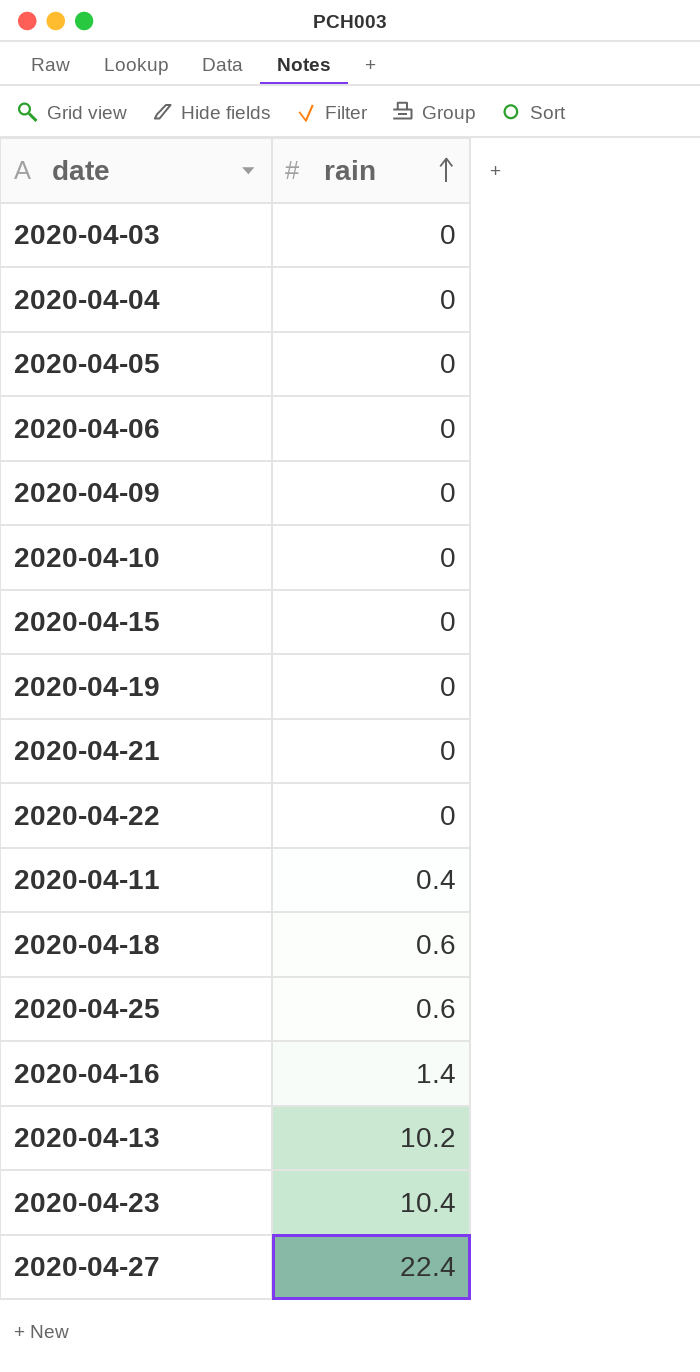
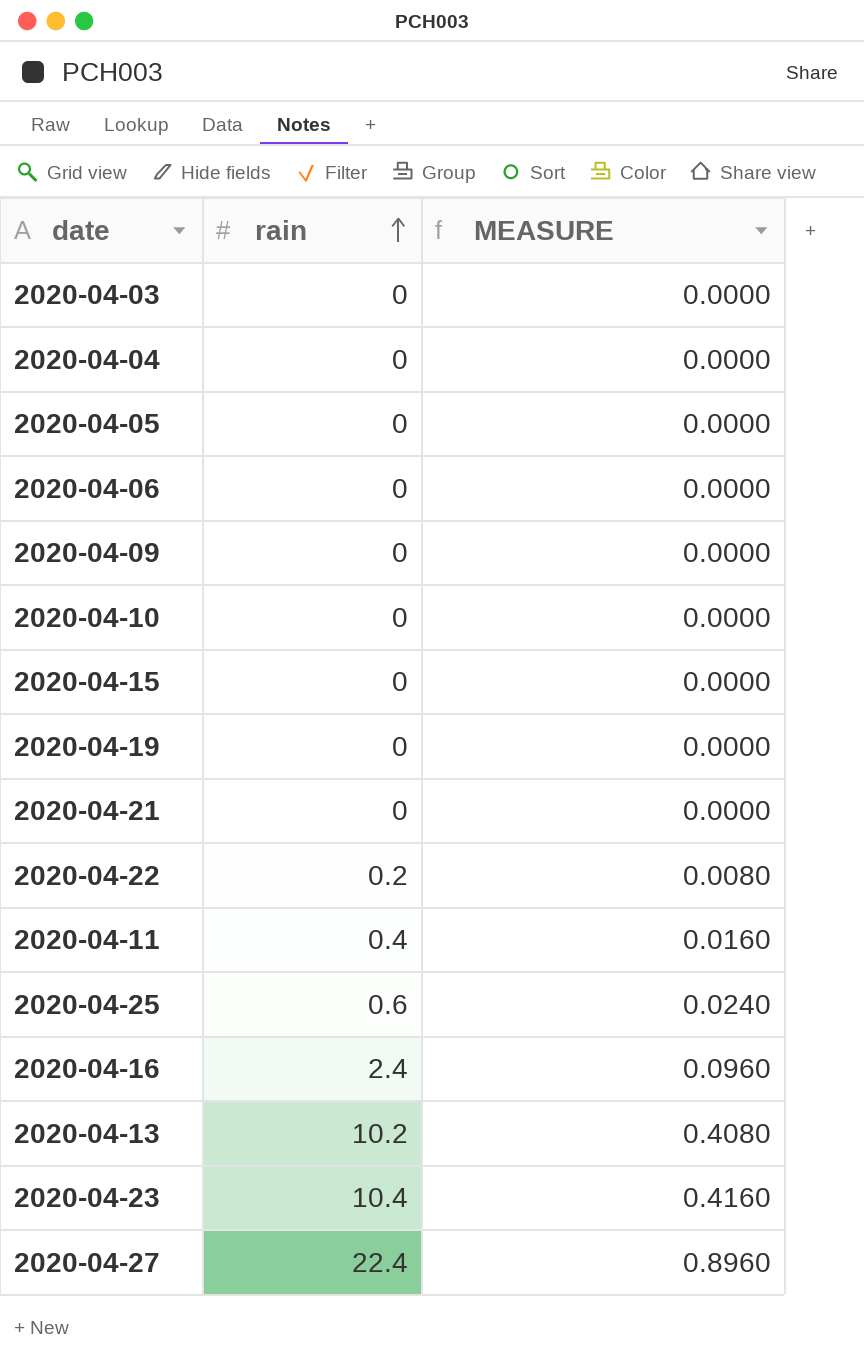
column MEASURE | formula: none -> [rain] * 0.04
row 2020-04-18: 0.6 -> none
2020-04-22 | rain: 0 -> 0.2
2020-04-16 | rain: 1.4 -> 2.4

